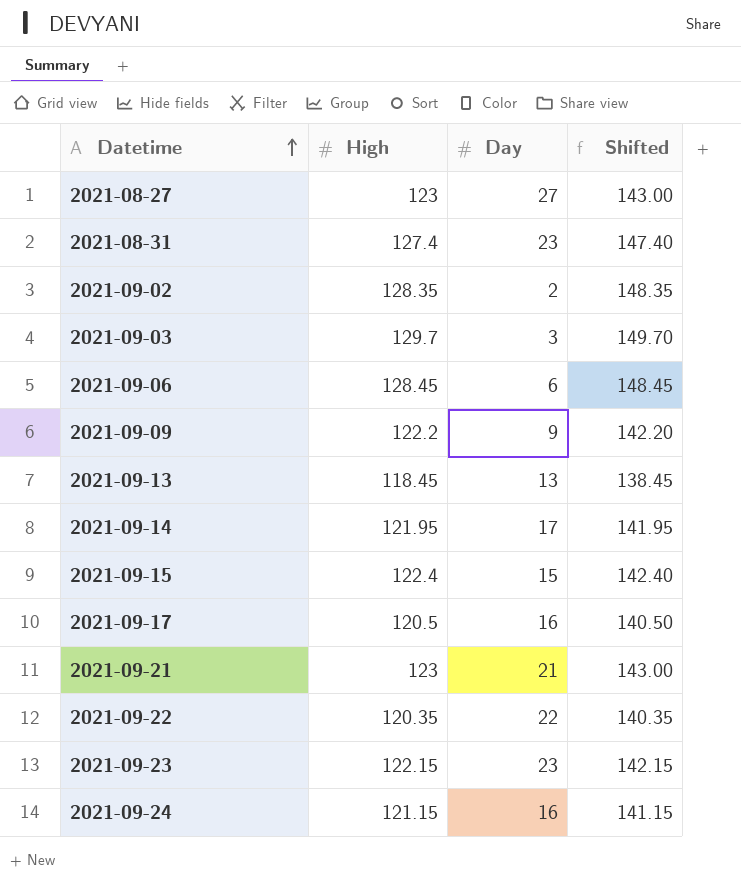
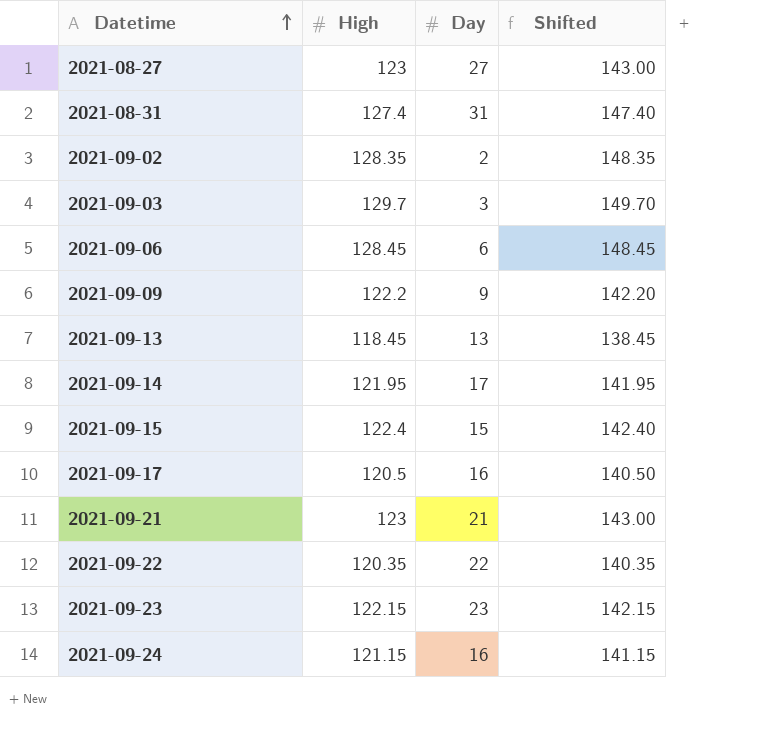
2021-08-31 | Day: 23 -> 31

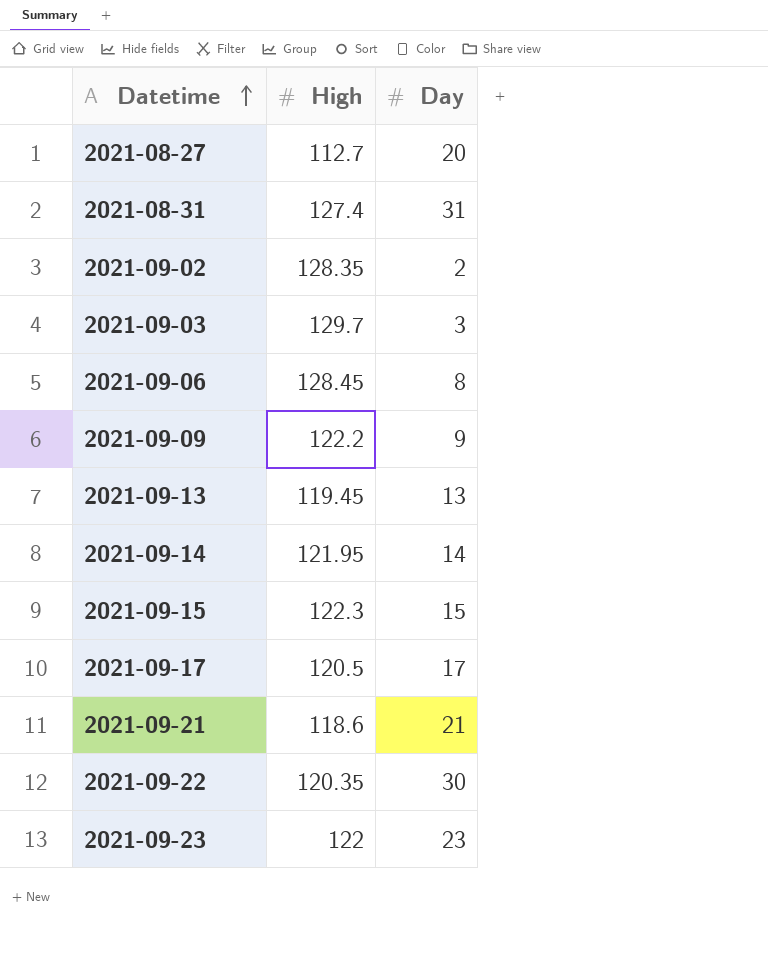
column Shifted | formula: [High] + 20 -> none
row 2021-09-24: 121.15 | 16 | 141.15 -> none
2021-08-27 | High: 123 -> 112.7
2021-08-27 | Day: 27 -> 20
2021-09-06 | Day: 6 -> 8
2021-09-13 | High: 118.45 -> 119.45
2021-09-14 | Day: 17 -> 14
2021-09-15 | High: 122.4 -> 122.3
2021-09-17 | Day: 16 -> 17
2021-09-21 | High: 123 -> 118.6
2021-09-22 | Day: 22 -> 30
2021-09-23 | High: 122.15 -> 122

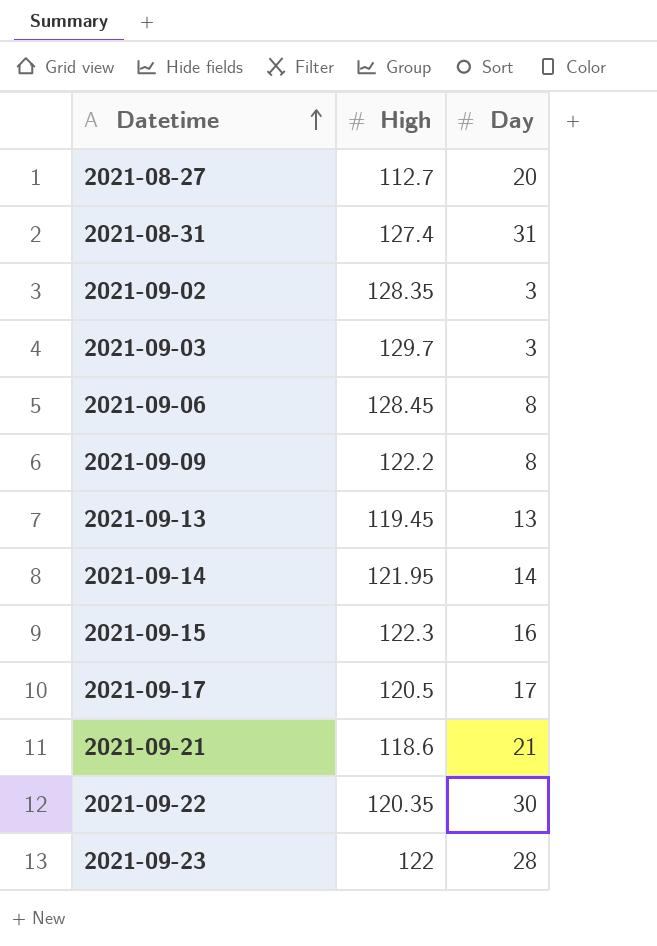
2021-09-02 | Day: 2 -> 3
2021-09-09 | Day: 9 -> 8
2021-09-15 | Day: 15 -> 16
2021-09-23 | Day: 23 -> 28

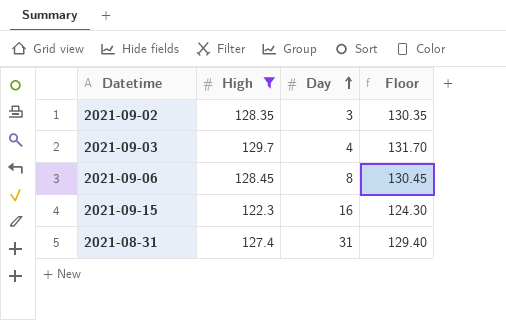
filter: none -> High >= 122.3
row order: Datetime ascending -> Day ascending
column Floor | formula: none -> [High] + 2
2021-09-03 | Day: 3 -> 4

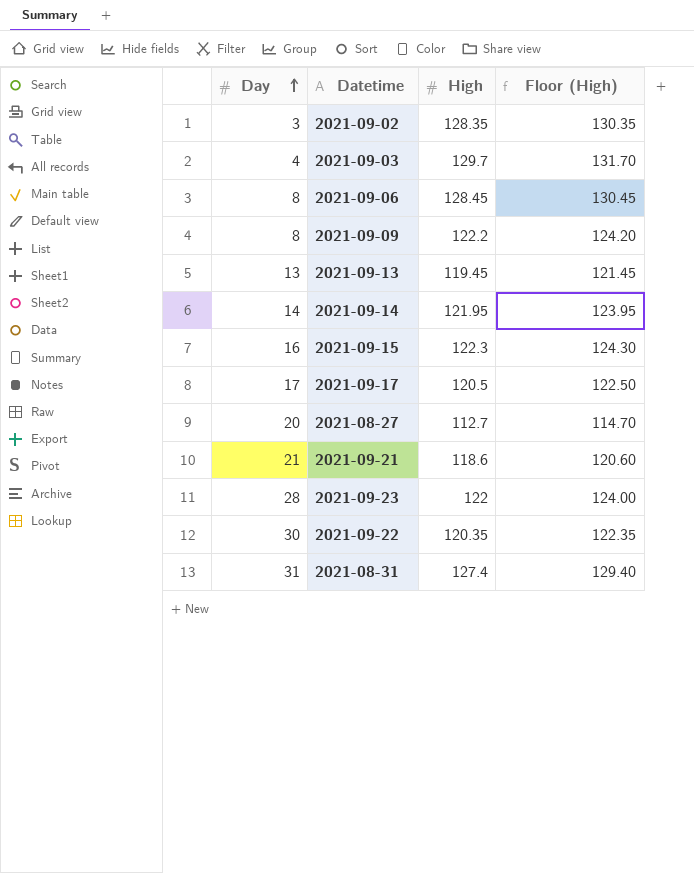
filter: High >= 122.3 -> none
column Day | position: 3 -> 1
column name: Floor -> Floor (High)

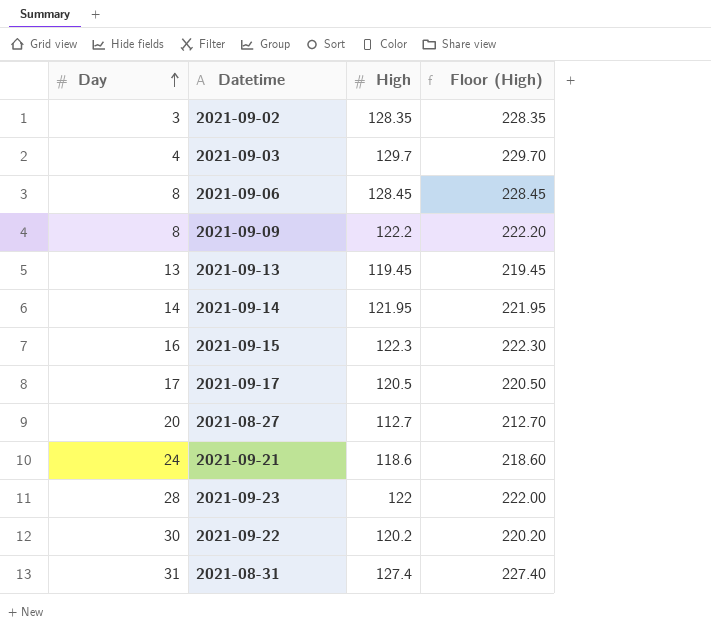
column Floor (High) | formula: [High] + 2 -> [High] + 100
2021-09-21 | Day: 21 -> 24
2021-09-22 | High: 120.35 -> 120.2

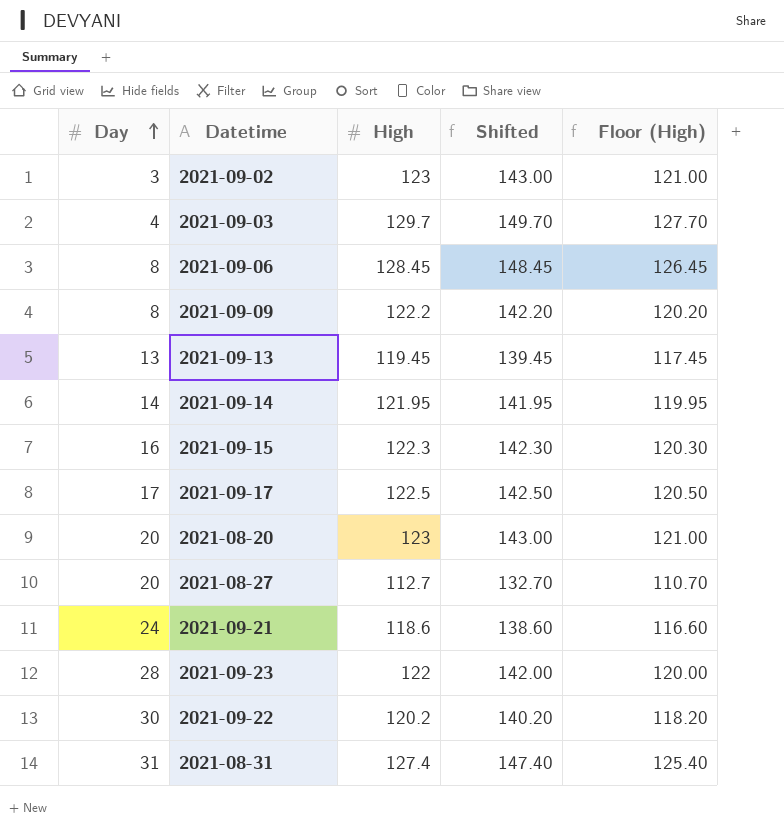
column Shifted | formula: none -> [High] + 20
column Floor (High) | formula: [High] + 100 -> [High] - 2
2021-09-02 | High: 128.35 -> 123
2021-09-17 | High: 120.5 -> 122.5
row 2021-08-20: none -> 20 | 123 | 143.00 | 121.00

